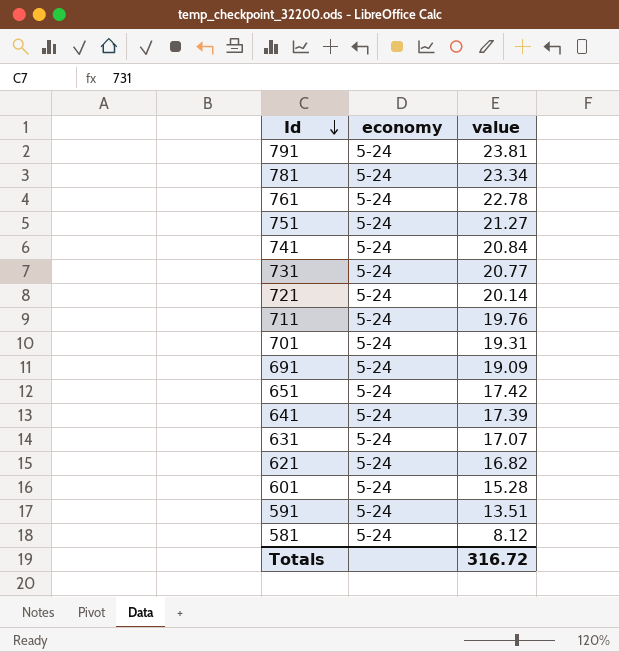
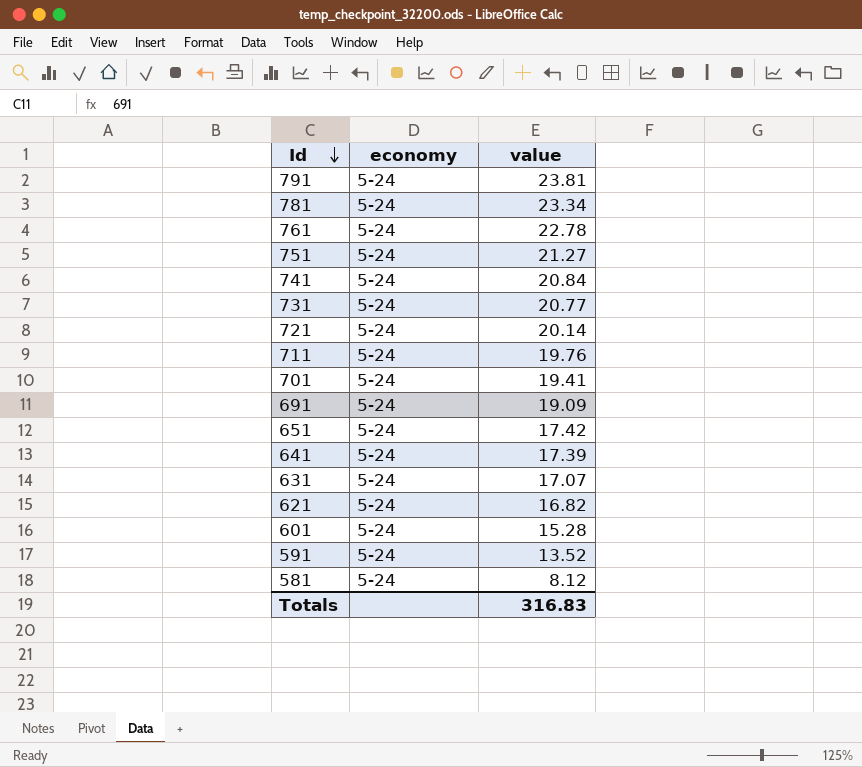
701 | value: 19.31 -> 19.41
591 | value: 13.51 -> 13.52
Totals | value: 316.72 -> 316.83

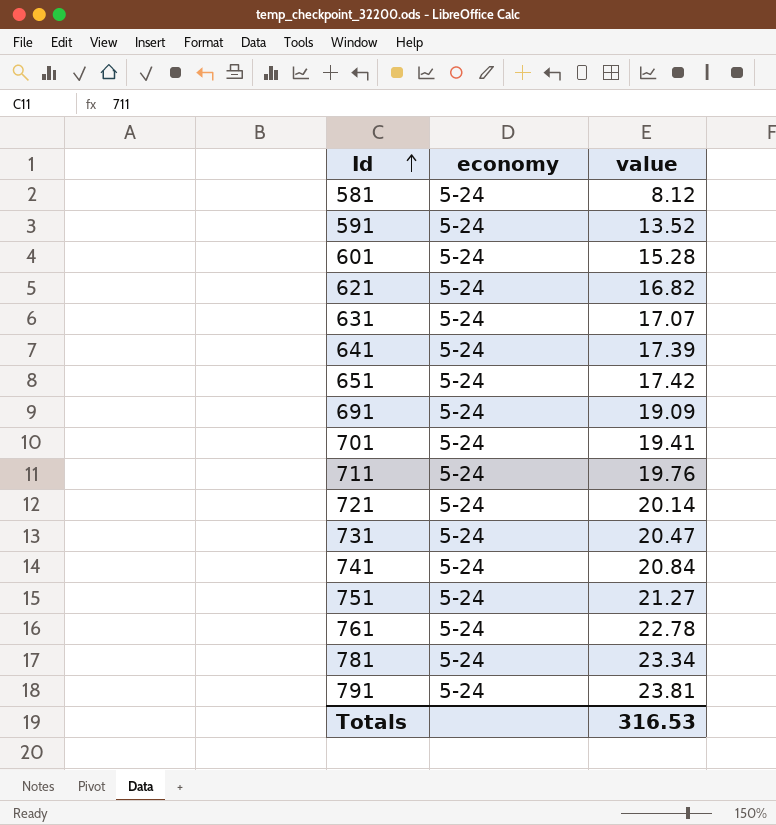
row order: Id descending -> Id ascending
731 | value: 20.77 -> 20.47
Totals | value: 316.83 -> 316.53

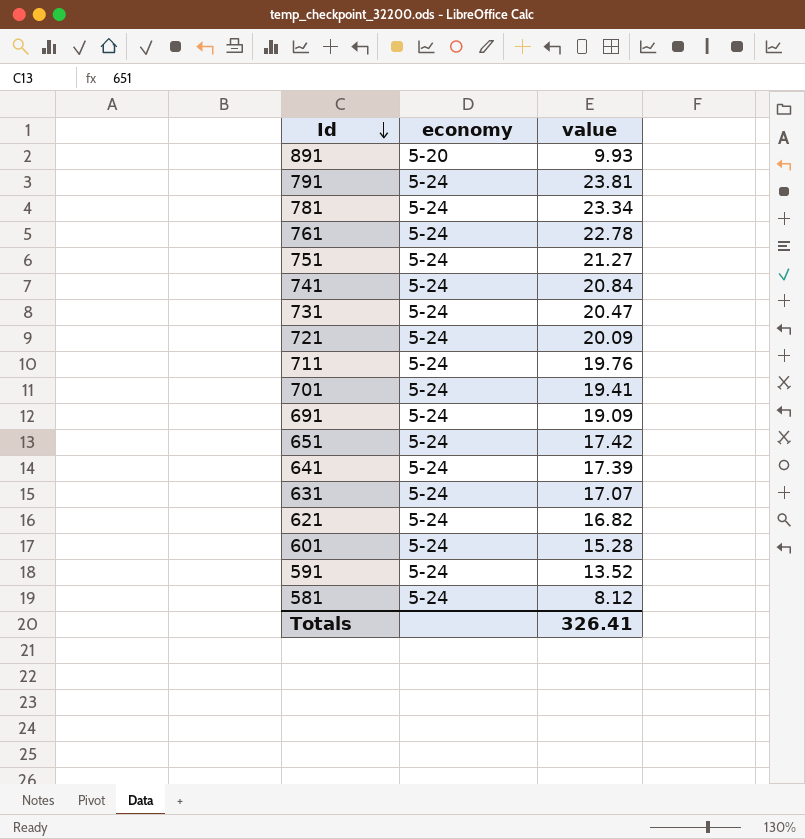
row order: Id ascending -> Id descending
row 891: none -> 5-20 | 9.93
721 | value: 20.14 -> 20.09
Totals | value: 316.53 -> 326.41

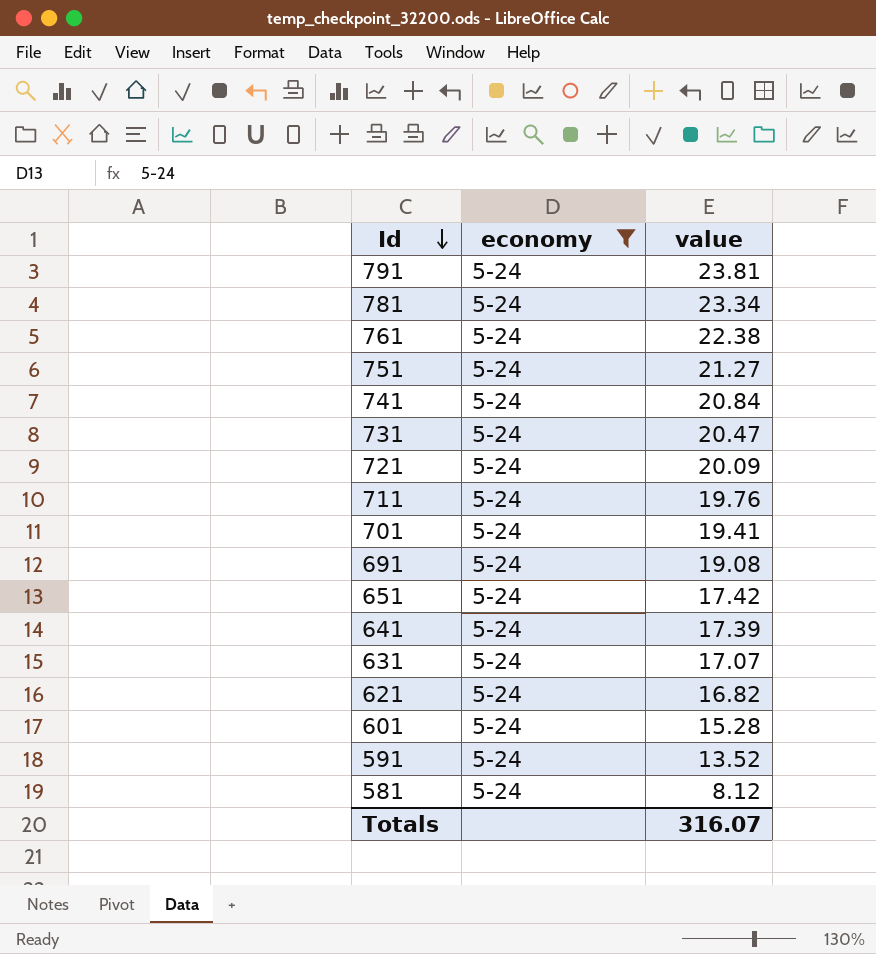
filter: none -> economy = 5-24
761 | value: 22.78 -> 22.38
691 | value: 19.09 -> 19.08
Totals | value: 326.41 -> 316.07

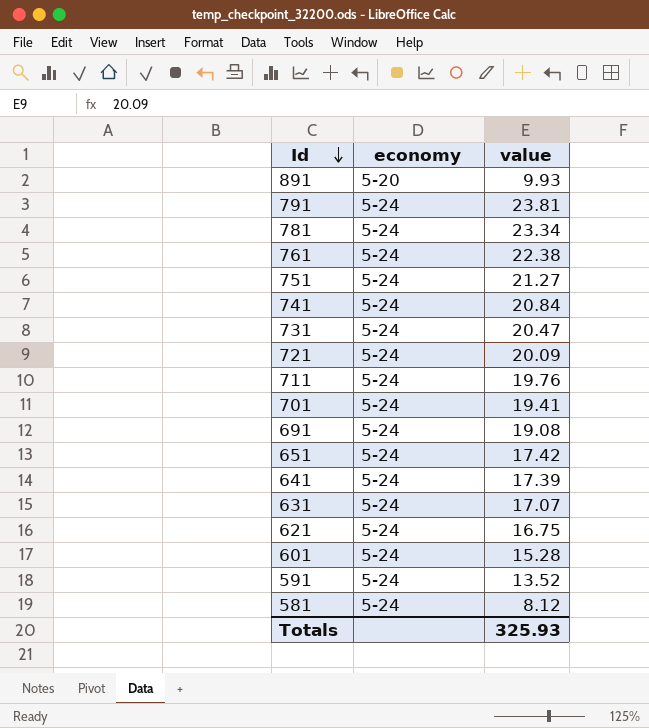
filter: economy = 5-24 -> none
621 | value: 16.82 -> 16.75
Totals | value: 316.07 -> 325.93

